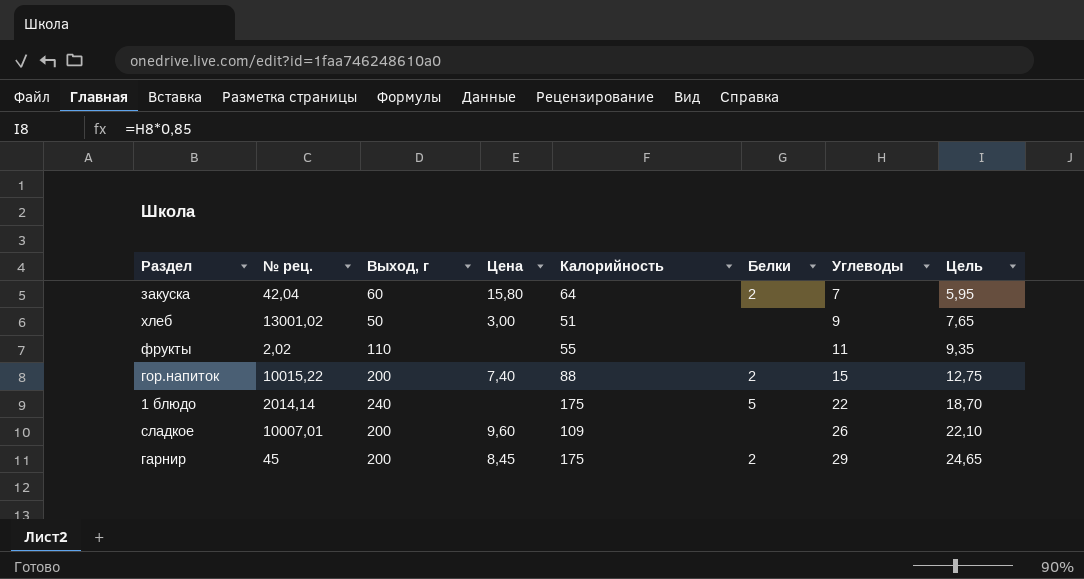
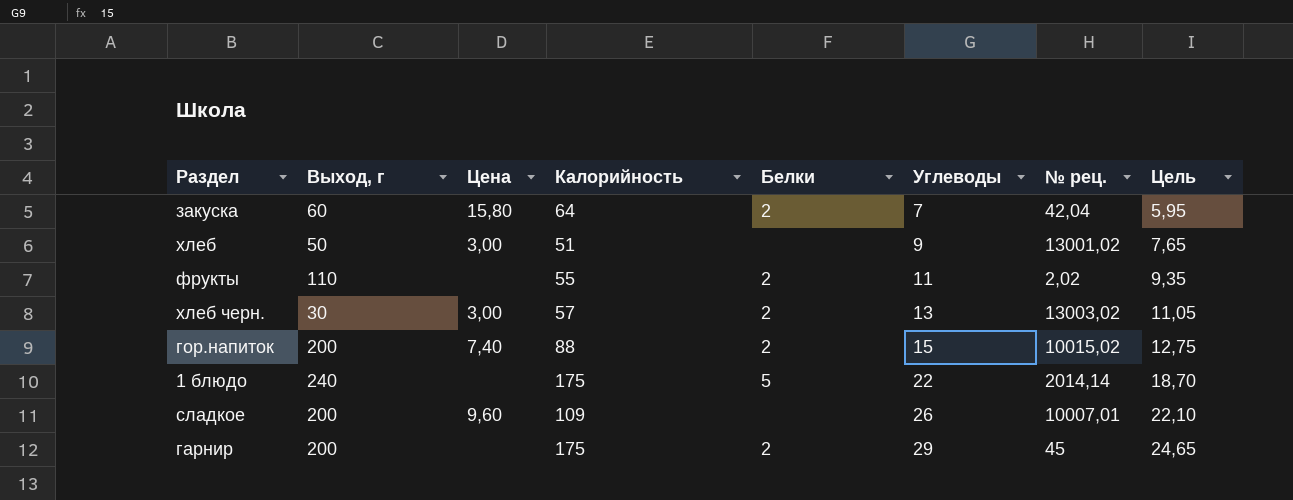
column № рец. | position: 2 -> 7
фрукты | Белки: none -> 2
row хлеб черн.: none -> 30 | 3,00 | 57 | 2 | 13 | 13003,02 | 11,05
гор.напиток | № рец.: 10015,22 -> 10015,02
гарнир | Цена: 8,45 -> none

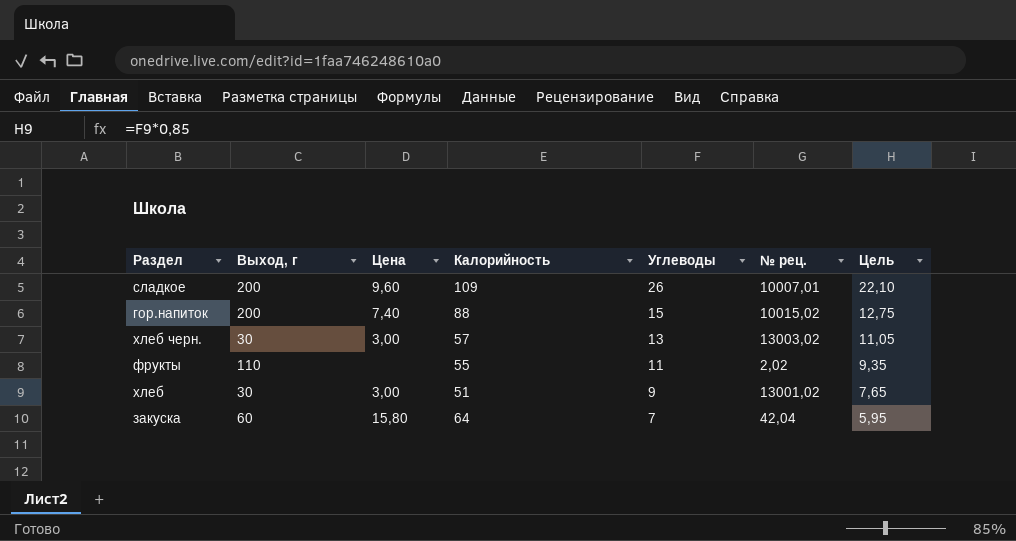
row order: Углеводы ascending -> Углеводы descending
column Белки | position: 5 -> none
row 1 блюдо: 240 | none | 175 | 5 | 22 | 2014,14 | 18,70 -> none
row гарнир: 200 | none | 175 | 2 | 29 | 45 | 24,65 -> none
хлеб | Выход, г: 50 -> 30

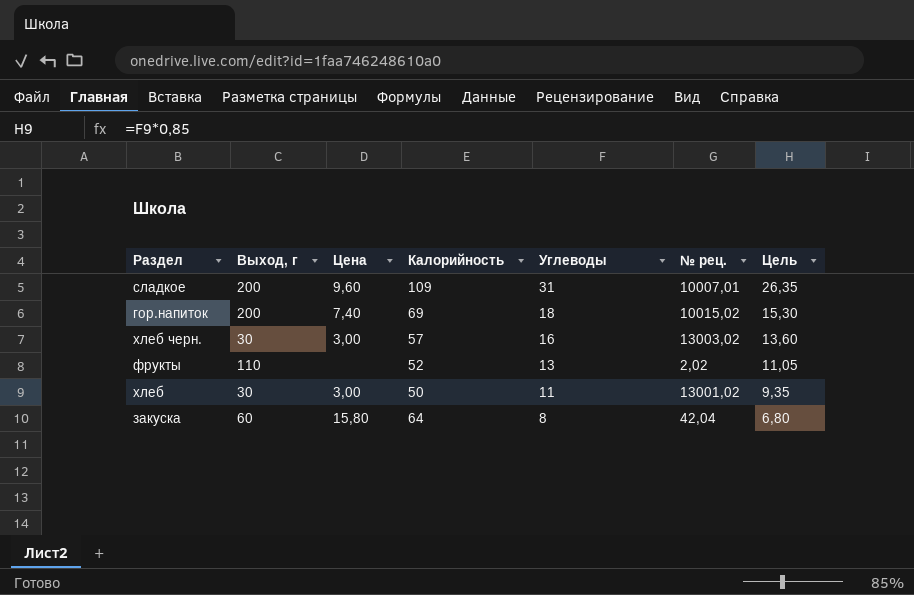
сладкое | Углеводы: 26 -> 31
сладкое | Цель: 22,10 -> 26,35
гор.напиток | Калорийность: 88 -> 69
гор.напиток | Углеводы: 15 -> 18
гор.напиток | Цель: 12,75 -> 15,30
хлеб черн. | Углеводы: 13 -> 16
хлеб черн. | Цель: 11,05 -> 13,60
фрукты | Калорийность: 55 -> 52
фрукты | Углеводы: 11 -> 13
фрукты | Цель: 9,35 -> 11,05
хлеб | Калорийность: 51 -> 50
хлеб | Углеводы: 9 -> 11
хлеб | Цель: 7,65 -> 9,35
закуска | Углеводы: 7 -> 8
закуска | Цель: 5,95 -> 6,80

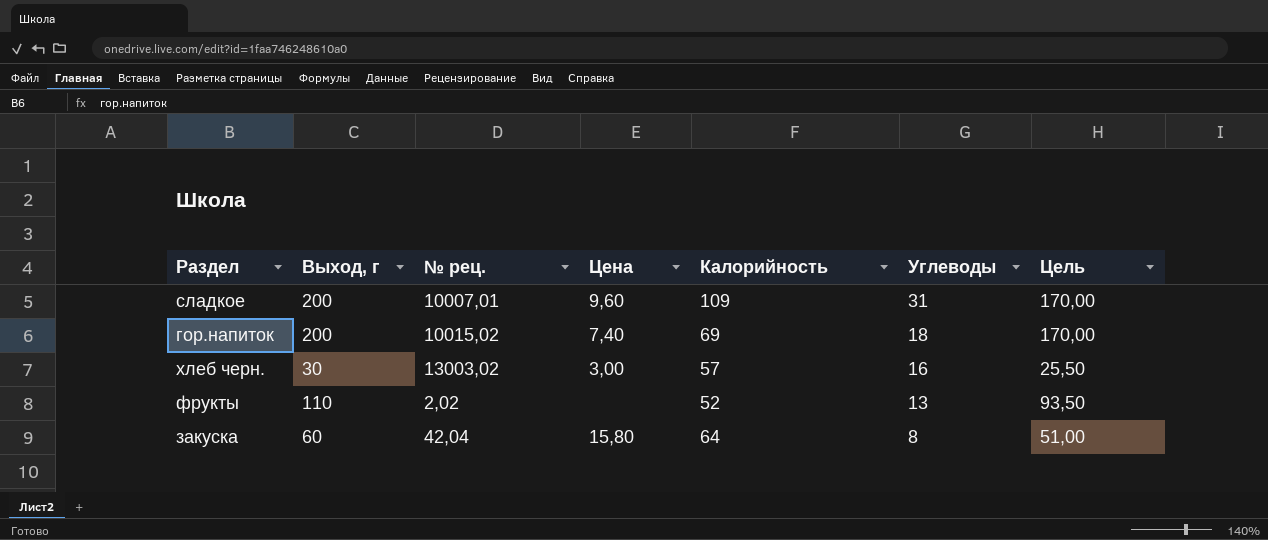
column № рец. | position: 6 -> 3
column Цель | formula: [Углеводы] * 0,85 -> [Выход, г] * 0,85
row хлеб: 30 | 3,00 | 50 | 11 | 13001,02 | 9,35 -> none

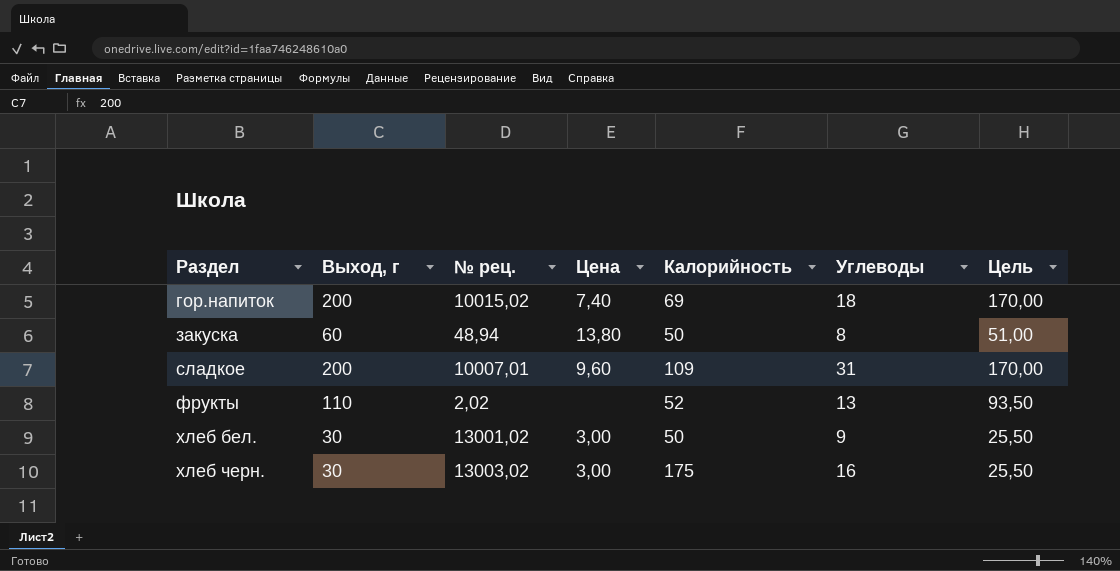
row order: Углеводы descending -> Раздел ascending
закуска | № рец.: 42,04 -> 48,94
закуска | Цена: 15,80 -> 13,80
закуска | Калорийность: 64 -> 50
row хлеб бел.: none -> 30 | 13001,02 | 3,00 | 50 | 9 | 25,50
хлеб черн. | Калорийность: 57 -> 175

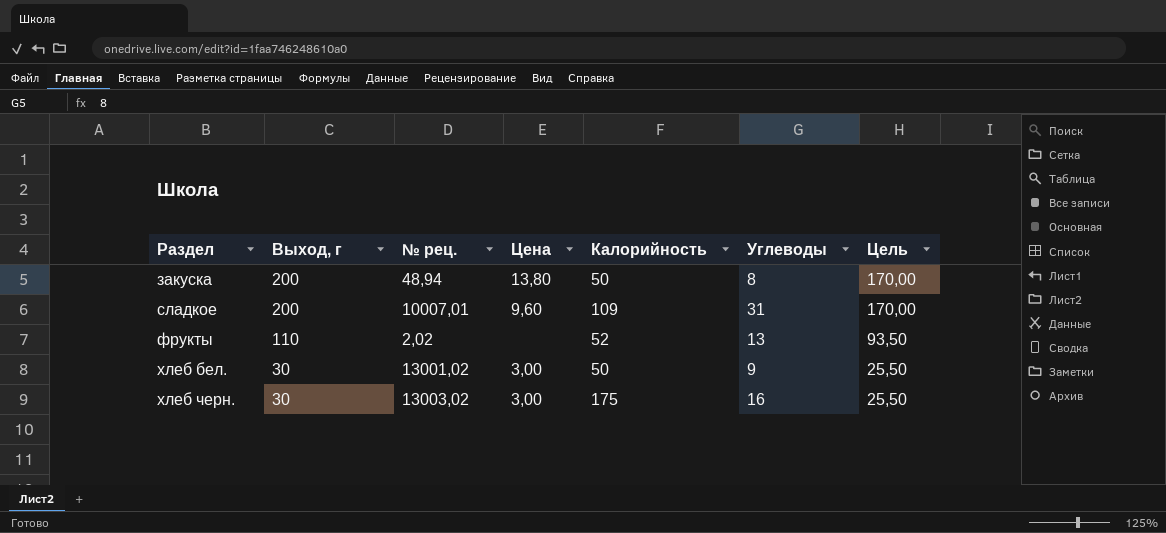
row гор.напиток: 200 | 10015,02 | 7,40 | 69 | 18 | 170,00 -> none
закуска | Выход, г: 60 -> 200
закуска | Цель: 51,00 -> 170,00

